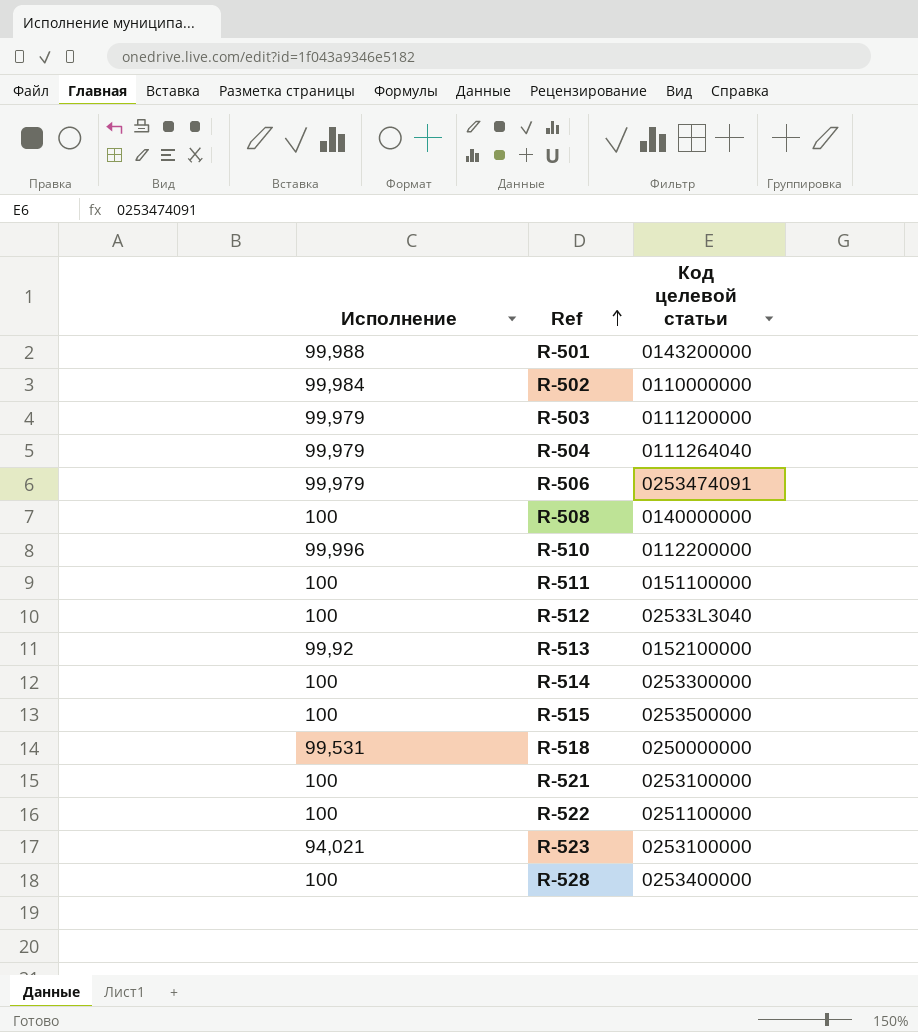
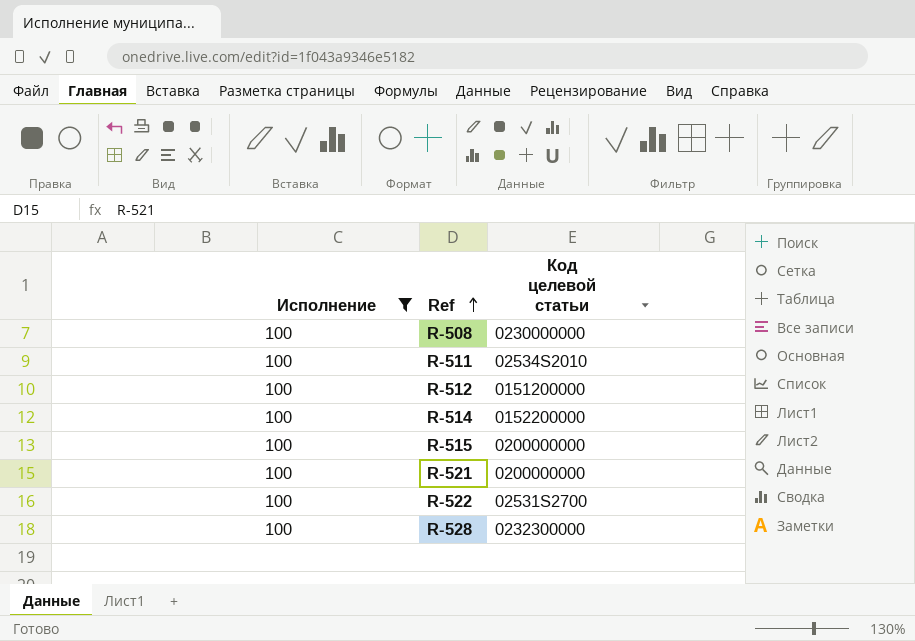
filter: none -> Исполнение = 100
R-508 | Код целевой статьи: 0140000000 -> 0230000000
R-511 | Код целевой статьи: 0151100000 -> 02534S2010
R-512 | Код целевой статьи: 02533L3040 -> 0151200000
R-514 | Код целевой статьи: 0253300000 -> 0152200000
R-515 | Код целевой статьи: 0253500000 -> 0200000000
R-521 | Код целевой статьи: 0253100000 -> 0200000000
R-522 | Код целевой статьи: 0251100000 -> 02531S2700
R-528 | Код целевой статьи: 0253400000 -> 0232300000

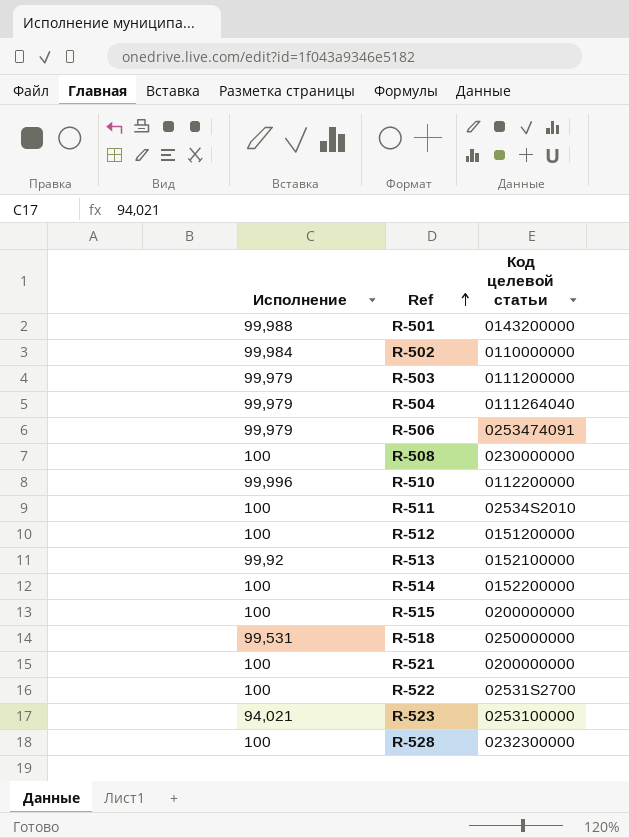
filter: Исполнение = 100 -> none

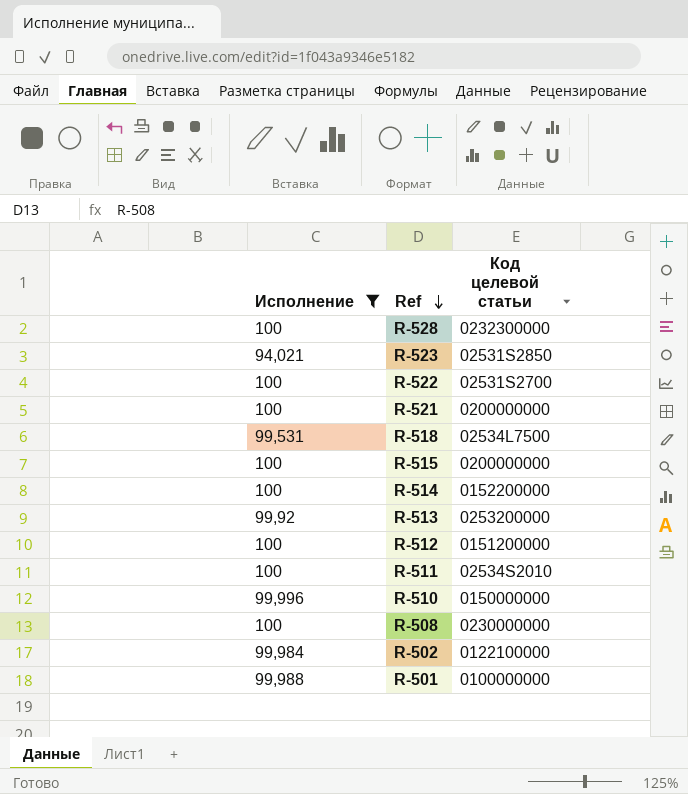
filter: none -> Исполнение != 99,979
row order: Ref ascending -> Ref descending
R-523 | Код целевой статьи: 0253100000 -> 02531S2850
R-518 | Код целевой статьи: 0250000000 -> 02534L7500
R-513 | Код целевой статьи: 0152100000 -> 0253200000
R-510 | Код целевой статьи: 0112200000 -> 0150000000
R-502 | Код целевой статьи: 0110000000 -> 0122100000
R-501 | Код целевой статьи: 0143200000 -> 0100000000

